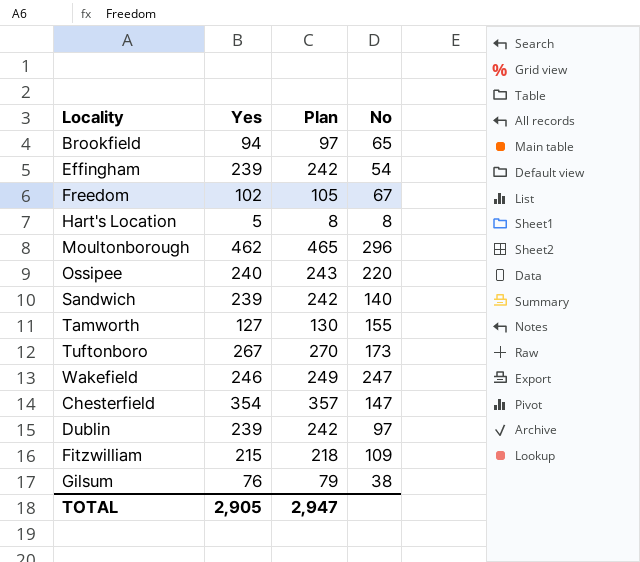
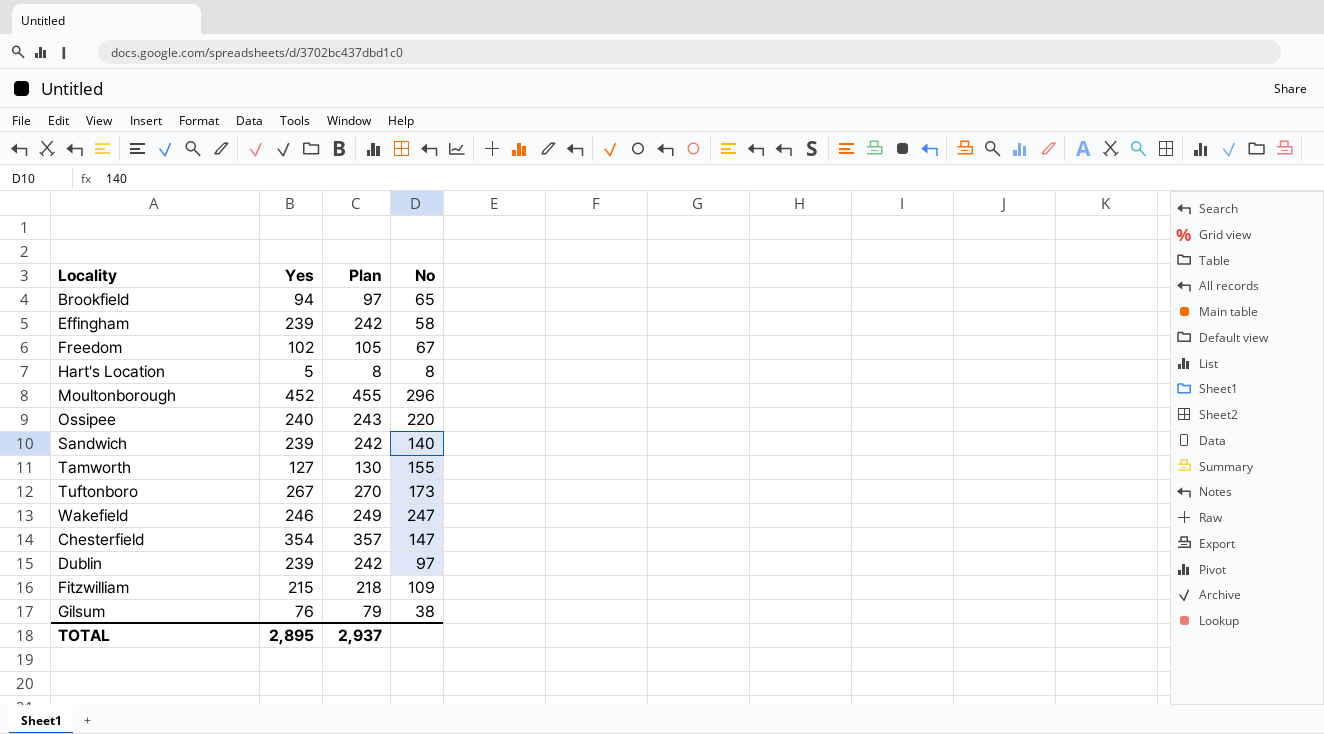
Effingham | No: 54 -> 58
Moultonborough | Yes: 462 -> 452
Moultonborough | Plan: 465 -> 455
TOTAL | Yes: 2,905 -> 2,895
TOTAL | Plan: 2,947 -> 2,937

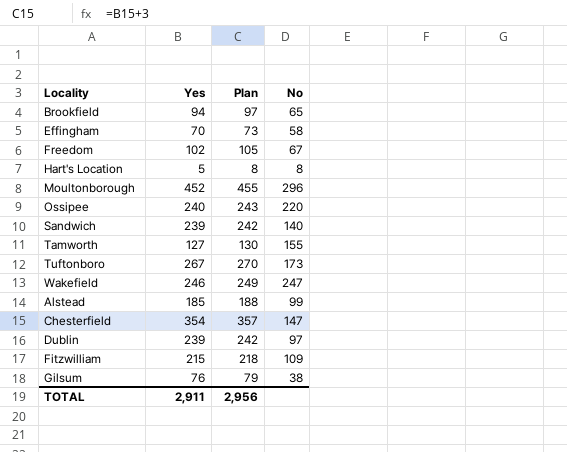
Effingham | Yes: 239 -> 70
Effingham | Plan: 242 -> 73
row Alstead: none -> 185 | 188 | 99
TOTAL | Yes: 2,895 -> 2,911
TOTAL | Plan: 2,937 -> 2,956

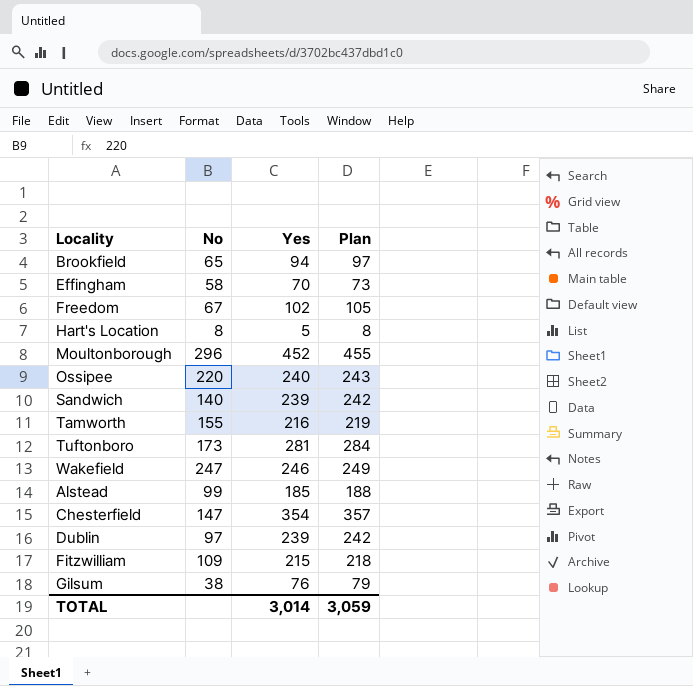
column No | position: 4 -> 2
Tamworth | Yes: 127 -> 216
Tamworth | Plan: 130 -> 219
Tuftonboro | Yes: 267 -> 281
Tuftonboro | Plan: 270 -> 284
TOTAL | Yes: 2,911 -> 3,014
TOTAL | Plan: 2,956 -> 3,059

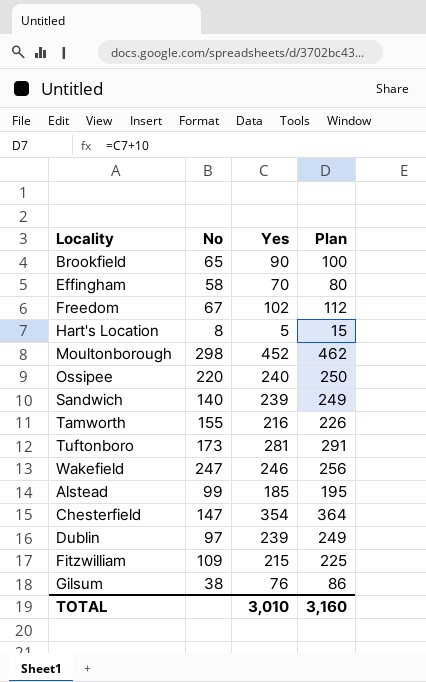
column Plan | formula: [Yes] + 3 -> [Yes] + 10
Brookfield | Yes: 94 -> 90
Moultonborough | No: 296 -> 298
TOTAL | Yes: 3,014 -> 3,010
TOTAL | Plan: 3,059 -> 3,160

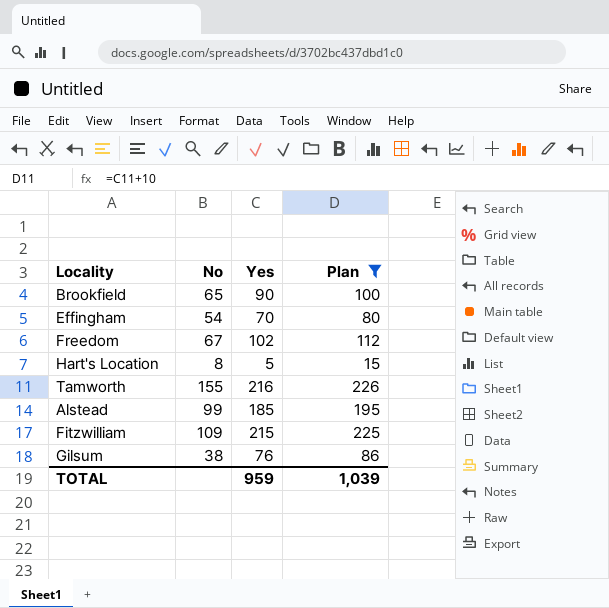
filter: none -> Plan <= 226
Effingham | No: 58 -> 54
TOTAL | Yes: 3,010 -> 959
TOTAL | Plan: 3,160 -> 1,039

